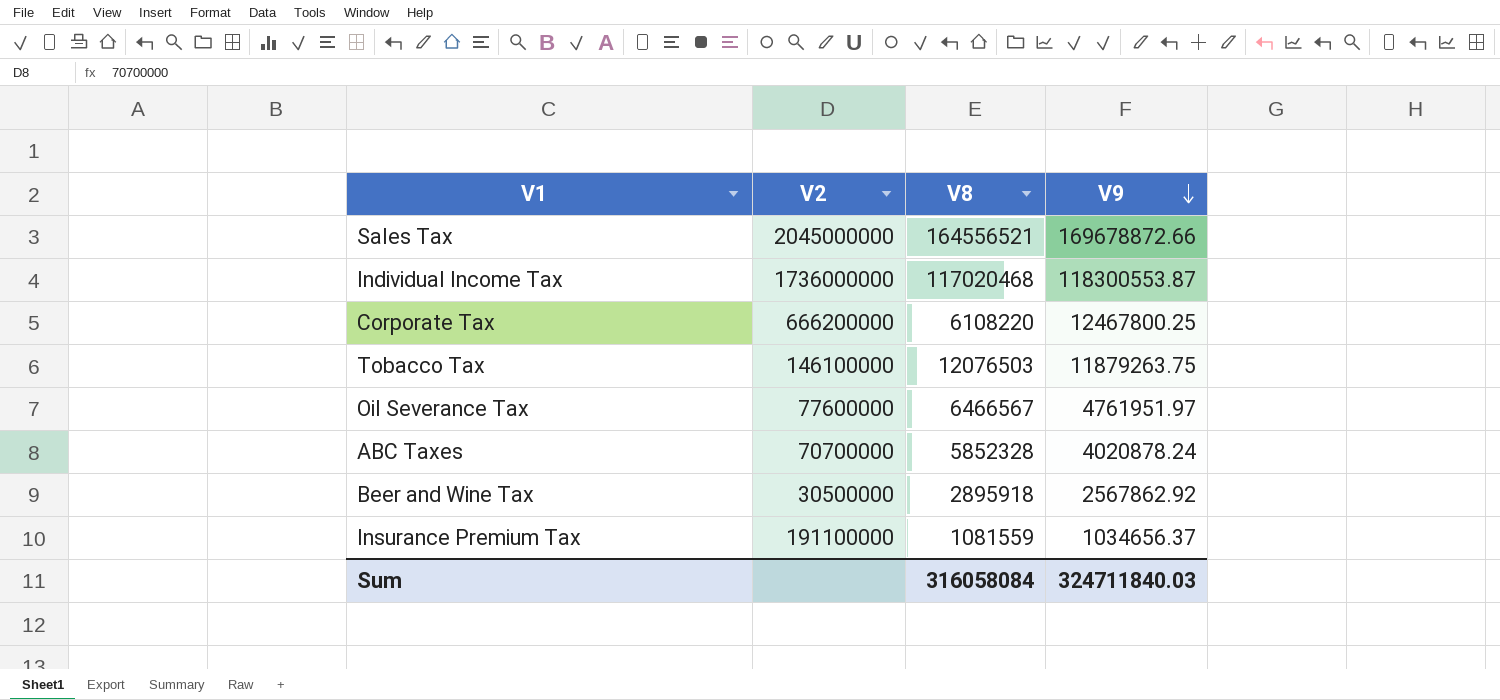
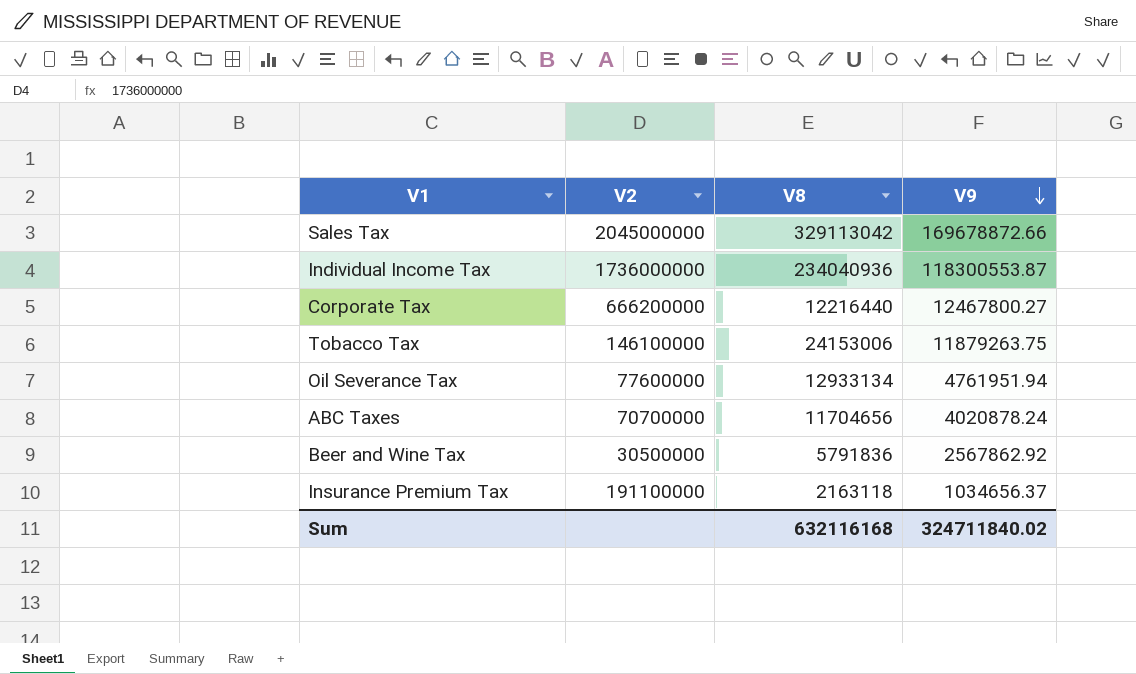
Sales Tax | V8: 164556521 -> 329113042
Individual Income Tax | V8: 117020468 -> 234040936
Corporate Tax | V8: 6108220 -> 12216440
Corporate Tax | V9: 12467800.25 -> 12467800.27
Tobacco Tax | V8: 12076503 -> 24153006
Oil Severance Tax | V8: 6466567 -> 12933134
Oil Severance Tax | V9: 4761951.97 -> 4761951.94
ABC Taxes | V8: 5852328 -> 11704656
Beer and Wine Tax | V8: 2895918 -> 5791836
Insurance Premium Tax | V8: 1081559 -> 2163118
Sum | V8: 316058084 -> 632116168
Sum | V9: 324711840.03 -> 324711840.02

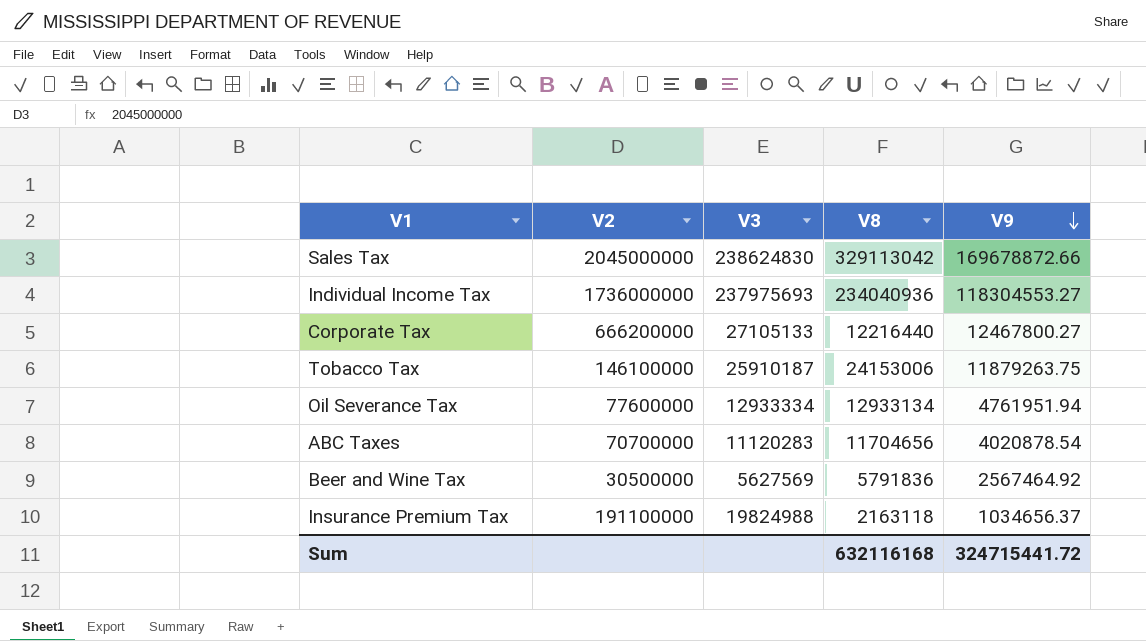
column V3 | position: none -> 3
Individual Income Tax | V9: 118300553.87 -> 118304553.27
ABC Taxes | V9: 4020878.24 -> 4020878.54
Beer and Wine Tax | V9: 2567862.92 -> 2567464.92
Sum | V9: 324711840.02 -> 324715441.72

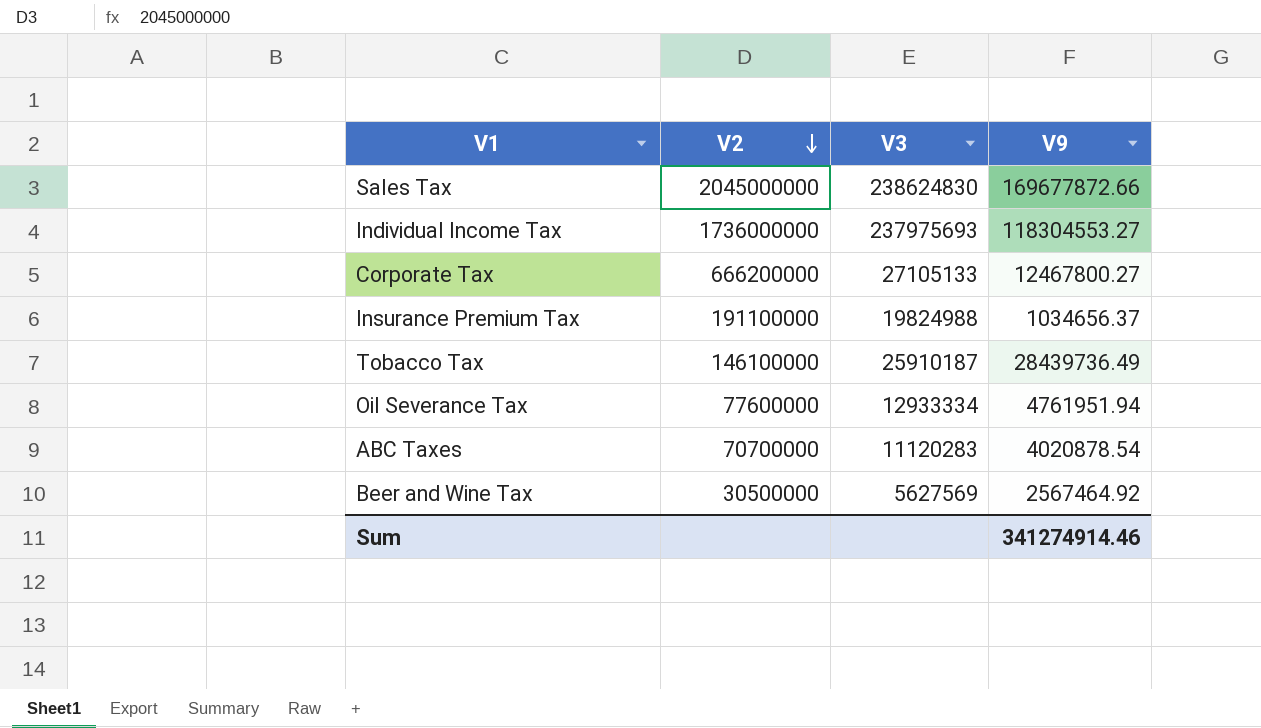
row order: V9 descending -> V2 descending
column V8 | position: 4 -> none
Sales Tax | V9: 169678872.66 -> 169677872.66
Tobacco Tax | V9: 11879263.75 -> 28439736.49
Sum | V9: 324715441.72 -> 341274914.46

